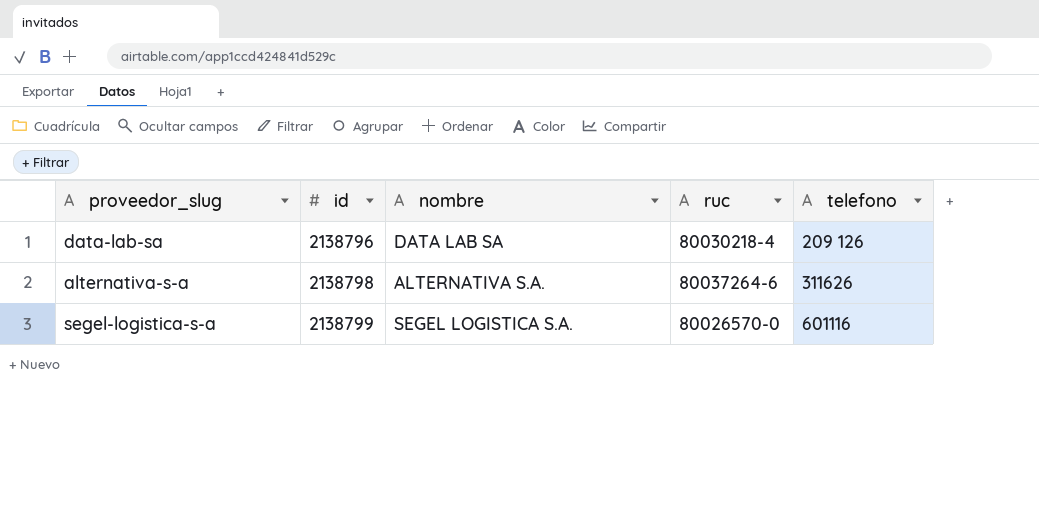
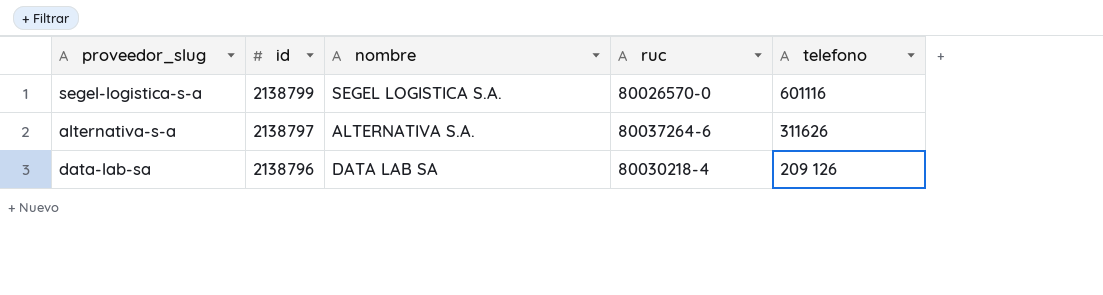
row order: id ascending -> id descending
alternativa-s-a | id: 2138798 -> 2138797

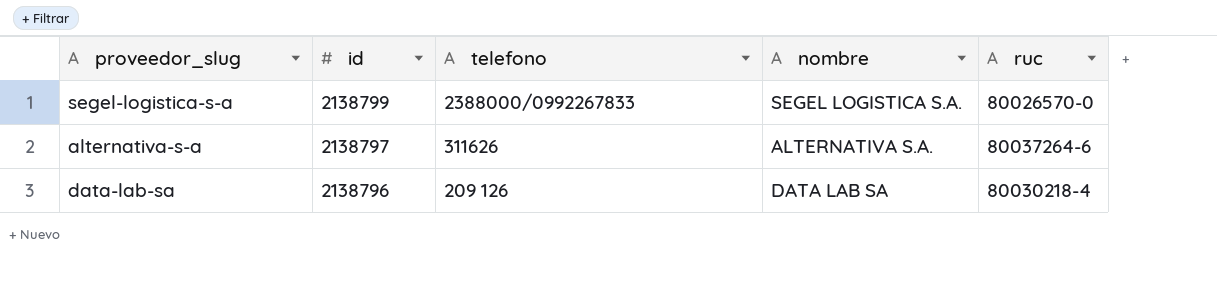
column telefono | position: 5 -> 3
segel-logistica-s-a | telefono: 601116 -> 2388000/0992267833

